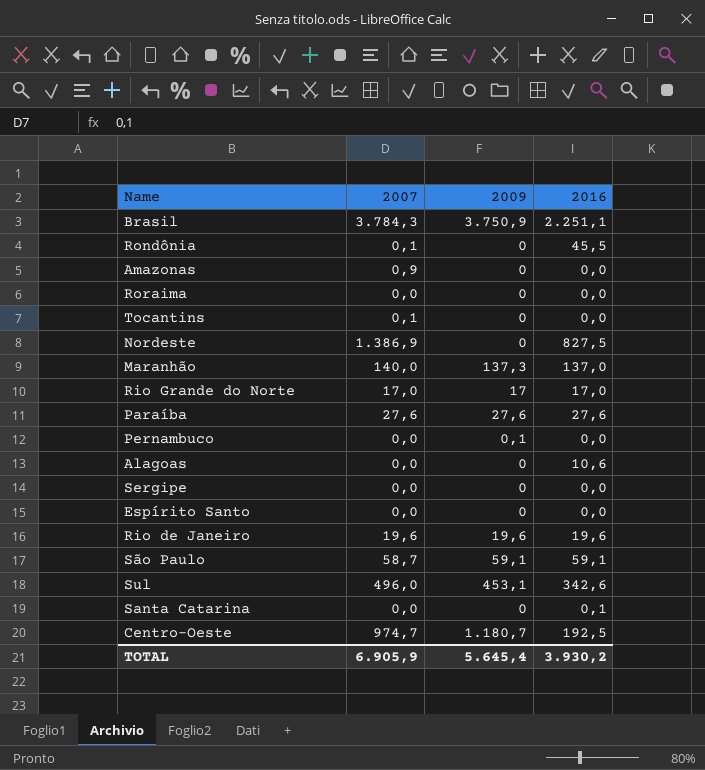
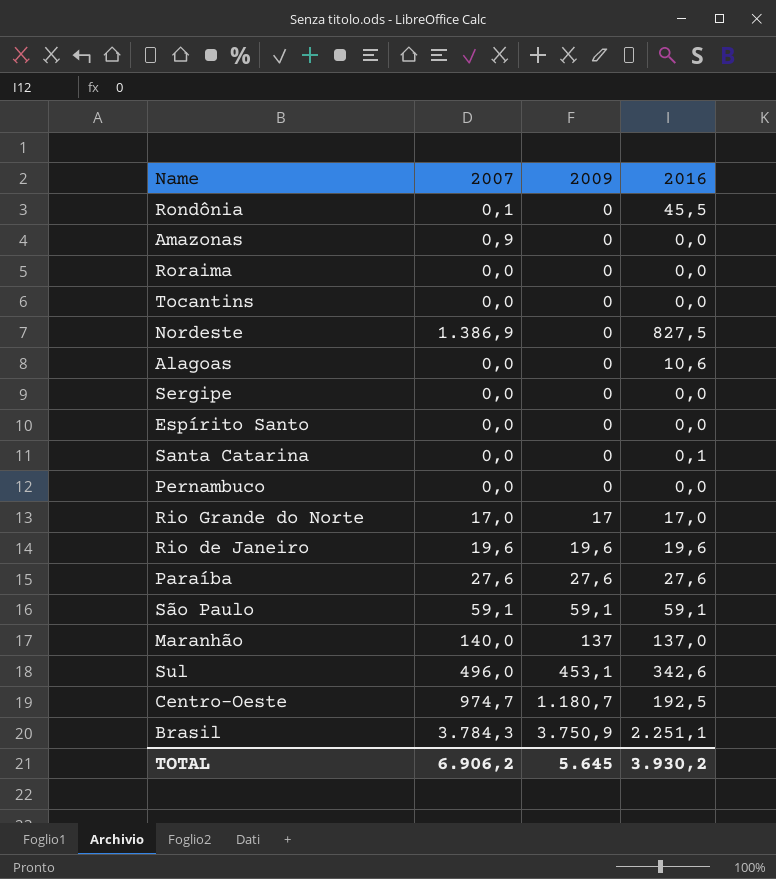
row order: none -> 2009 ascending
Tocantins | 2007: 0,1 -> 0,0
Pernambuco | 2009: 0,1 -> 0
São Paulo | 2007: 58,7 -> 59,1
Maranhão | 2009: 137,3 -> 137
TOTAL | 2007: 6.905,9 -> 6.906,2
TOTAL | 2009: 5.645,4 -> 5.645

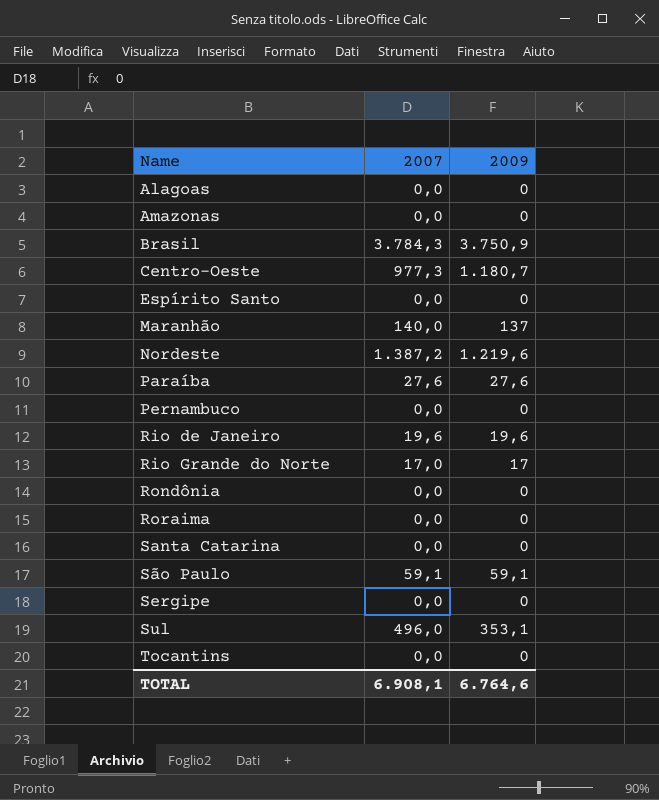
row order: 2009 ascending -> Name ascending
column 2016 | position: 4 -> none
Amazonas | 2007: 0,9 -> 0,0
Centro-Oeste | 2007: 974,7 -> 977,3
Nordeste | 2007: 1.386,9 -> 1.387,2
Nordeste | 2009: 0 -> 1.219,6
Rondônia | 2007: 0,1 -> 0,0
Sul | 2009: 453,1 -> 353,1
TOTAL | 2007: 6.906,2 -> 6.908,1
TOTAL | 2009: 5.645 -> 6.764,6

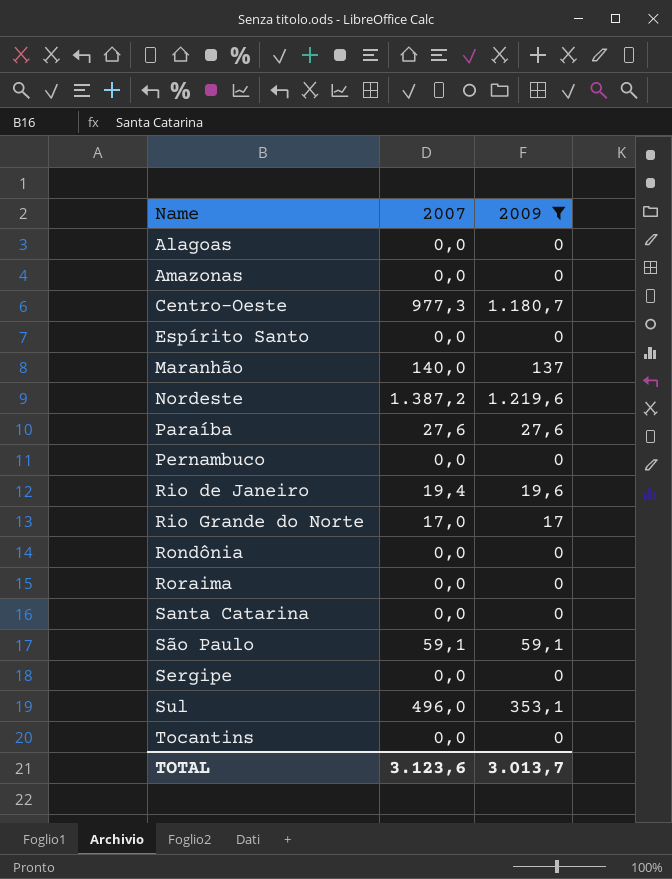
filter: none -> 2009 != 3.750,9
Rio de Janeiro | 2007: 19,6 -> 19,4
TOTAL | 2007: 6.908,1 -> 3.123,6
TOTAL | 2009: 6.764,6 -> 3.013,7

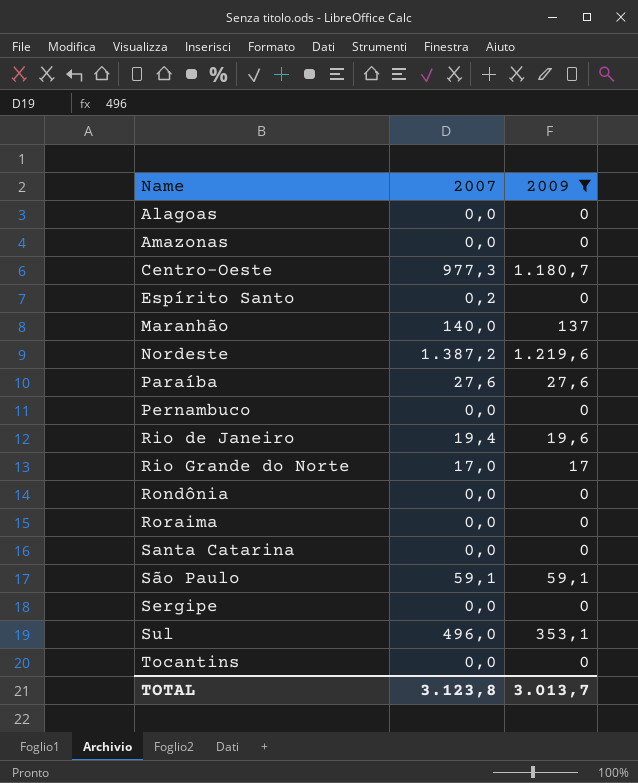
Espírito Santo | 2007: 0,0 -> 0,2
TOTAL | 2007: 3.123,6 -> 3.123,8

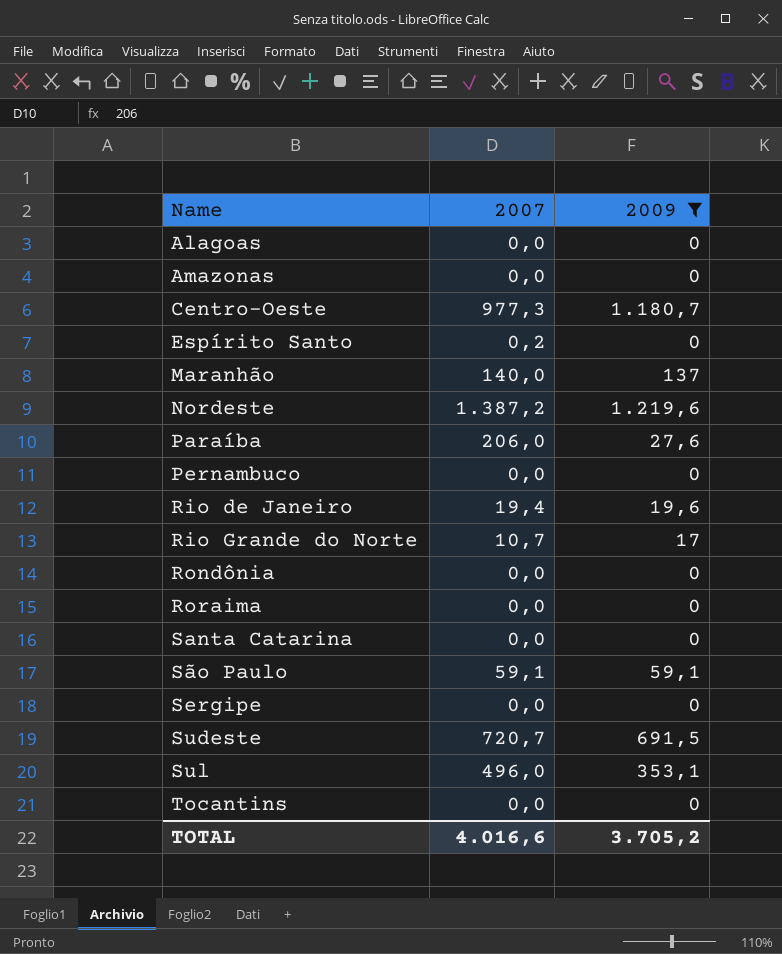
Paraíba | 2007: 27,6 -> 206,0
Rio Grande do Norte | 2007: 17,0 -> 10,7
row Sudeste: none -> 720,7 | 691,5
TOTAL | 2007: 3.123,8 -> 4.016,6
TOTAL | 2009: 3.013,7 -> 3.705,2

